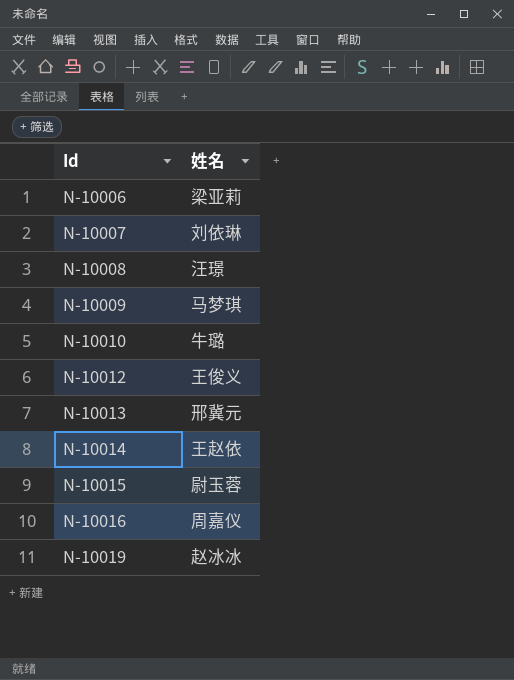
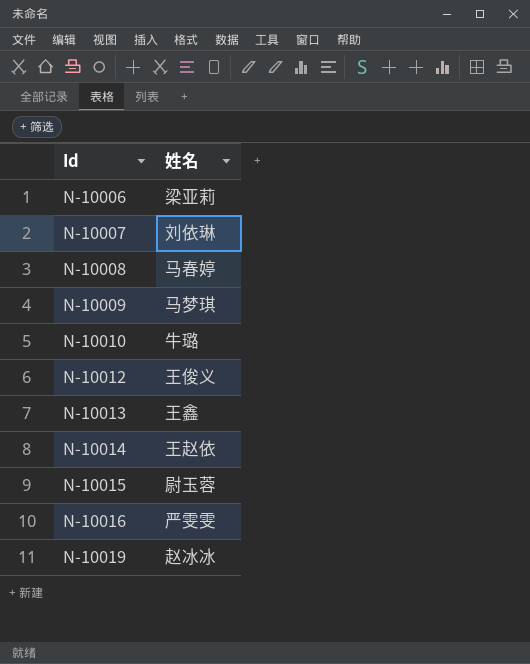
N-10008 | 姓名: 汪璟 -> 马春婷
N-10013 | 姓名: 邢冀元 -> 王鑫
N-10016 | 姓名: 周嘉仪 -> 严雯雯

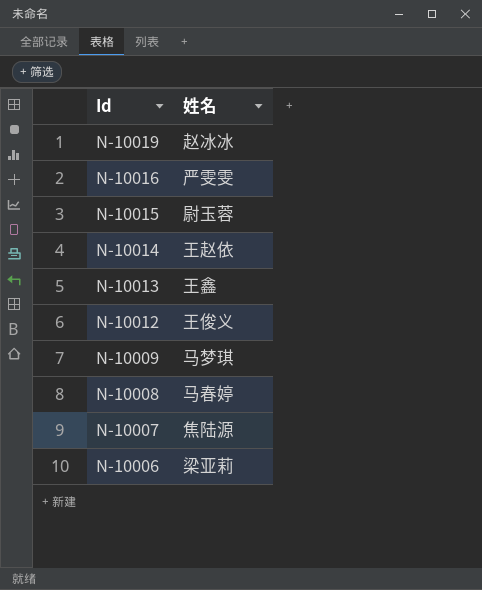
row order: Id ascending -> Id descending
row N-10010: 牛璐 -> none
N-10007 | 姓名: 刘依琳 -> 焦陆源

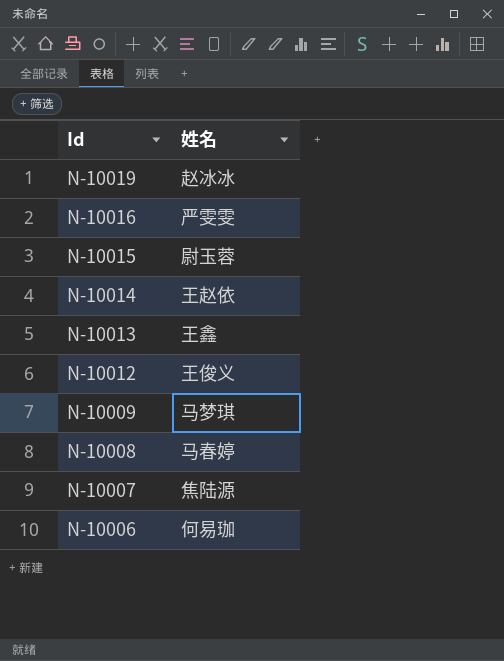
N-10006 | 姓名: 梁亚莉 -> 何易珈

